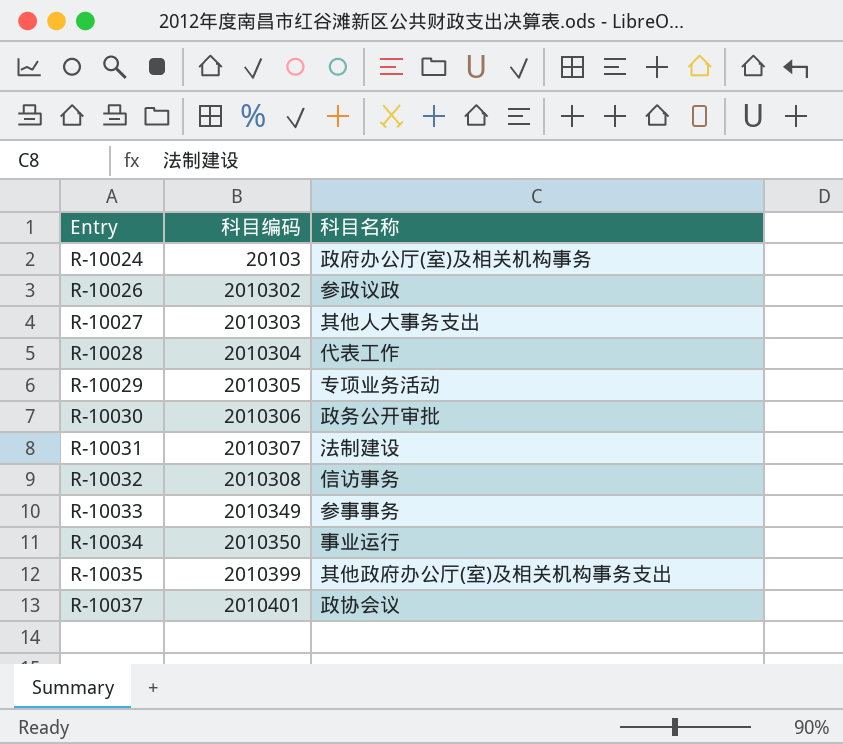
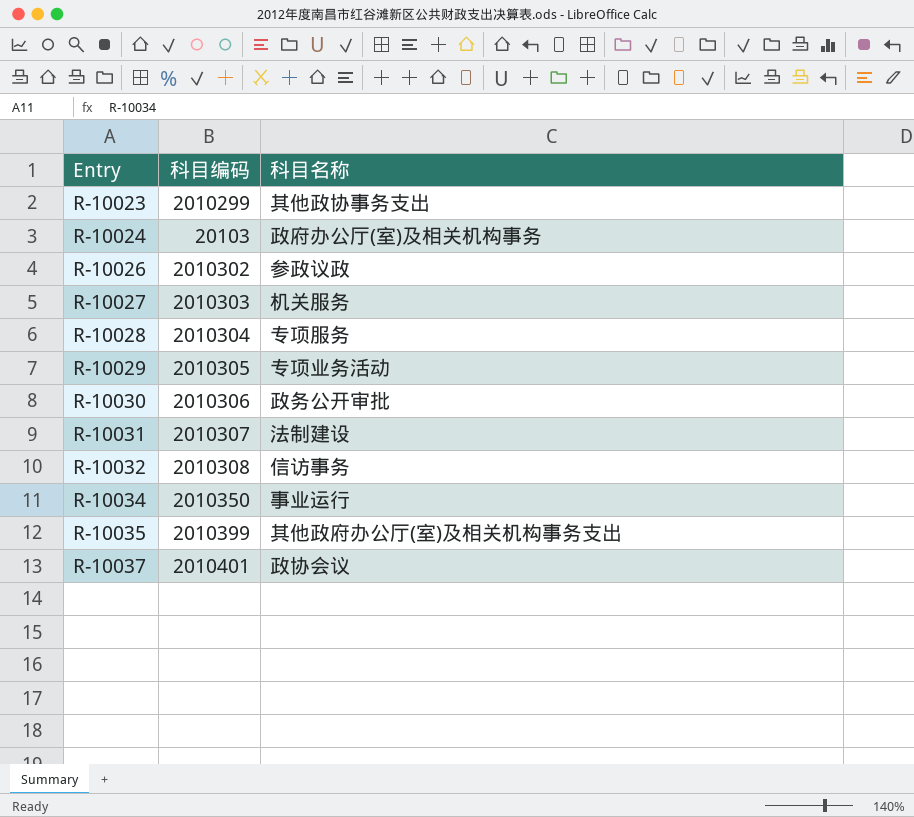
row R-10033: 2010349 | 参事事务 -> none
row R-10023: none -> 2010299 | 其他政协事务支出
R-10027 | 科目名称: 其他人大事务支出 -> 机关服务
R-10028 | 科目名称: 代表工作 -> 专项服务

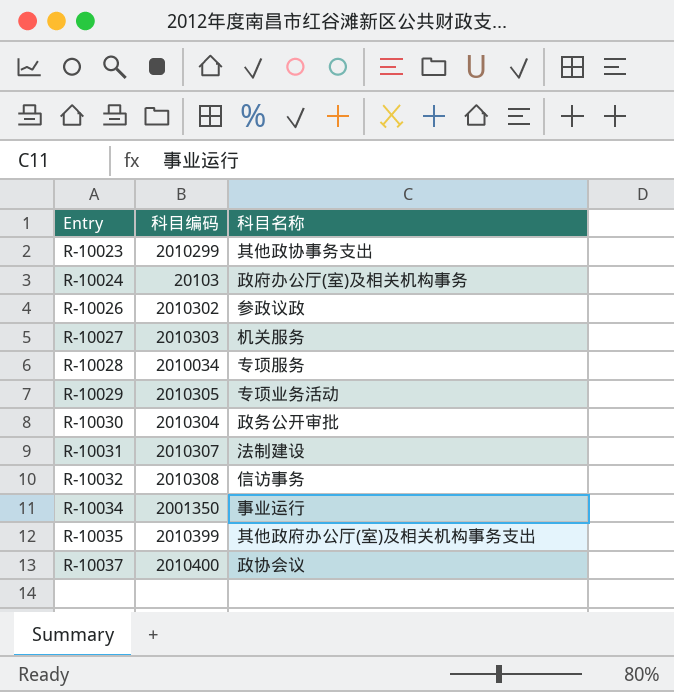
R-10028 | 科目编码: 2010304 -> 2010034
R-10030 | 科目编码: 2010306 -> 2010304
R-10034 | 科目编码: 2010350 -> 2001350
R-10037 | 科目编码: 2010401 -> 2010400

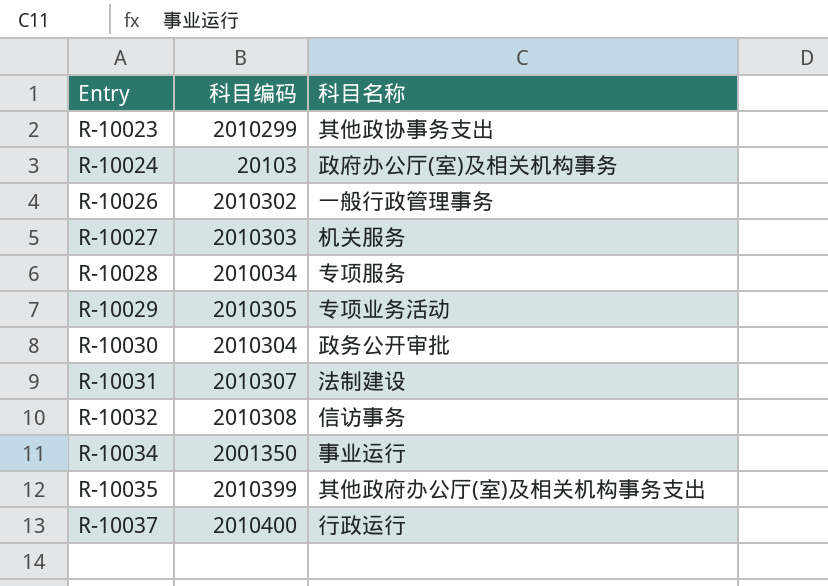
R-10026 | 科目名称: 参政议政 -> 一般行政管理事务
R-10037 | 科目名称: 政协会议 -> 行政运行

